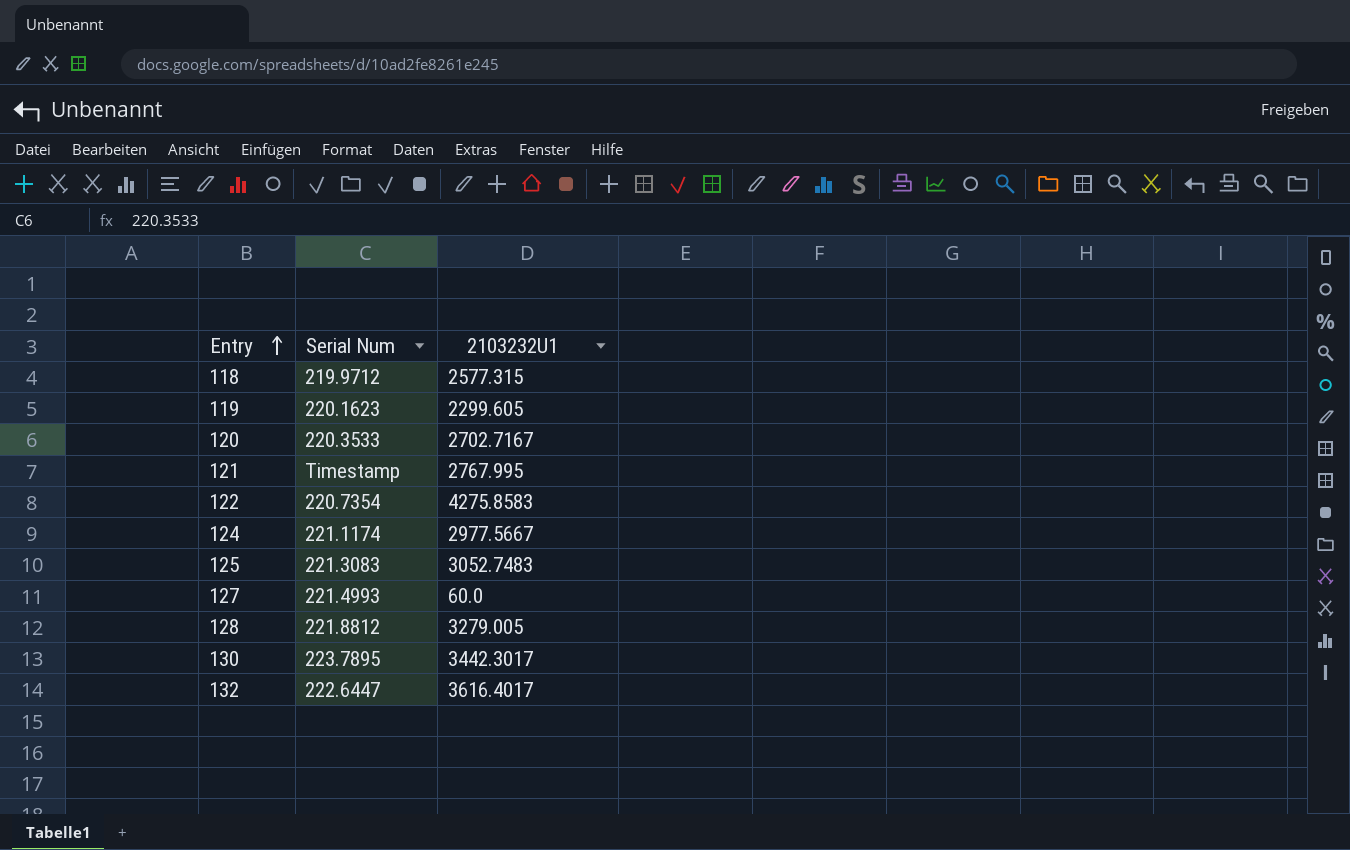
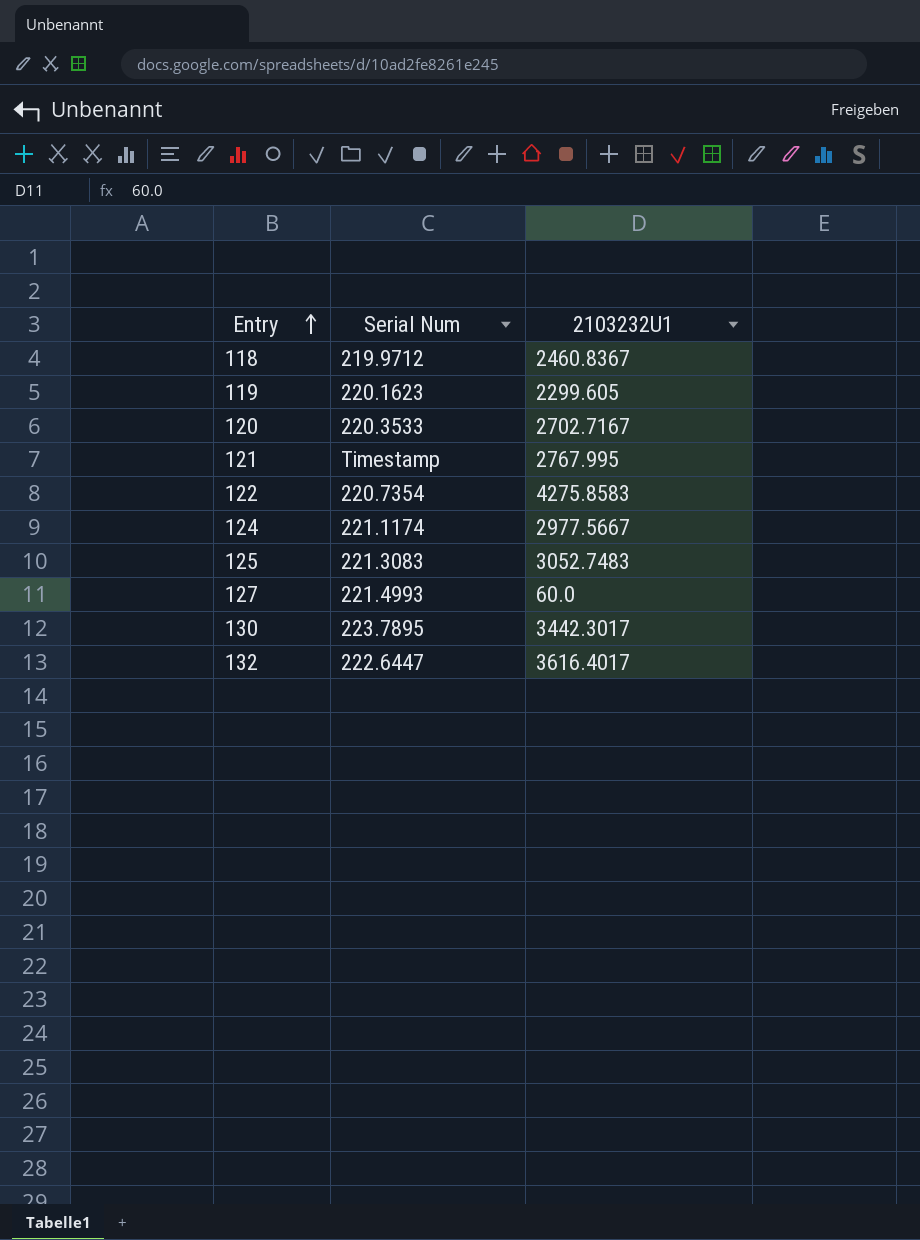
row 128: 221.8812 | 3279.005 -> none
118 | 2103232U1: 2577.315 -> 2460.8367

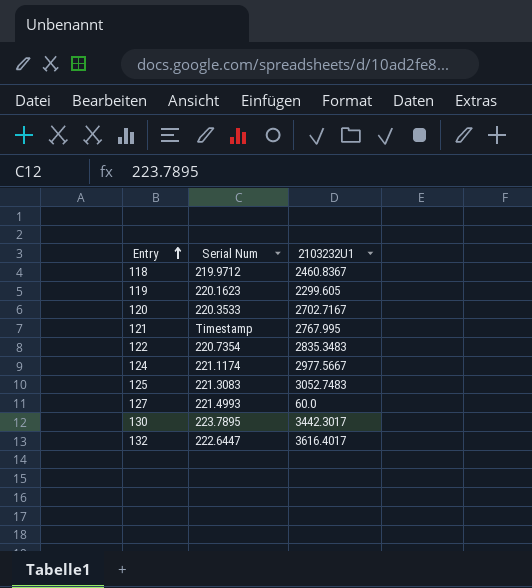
122 | 2103232U1: 4275.8583 -> 2835.3483

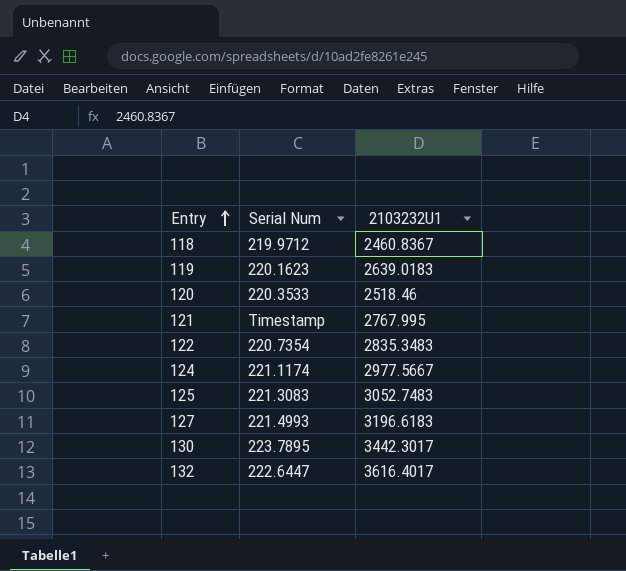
119 | 2103232U1: 2299.605 -> 2639.0183
120 | 2103232U1: 2702.7167 -> 2518.46
127 | 2103232U1: 60.0 -> 3196.6183

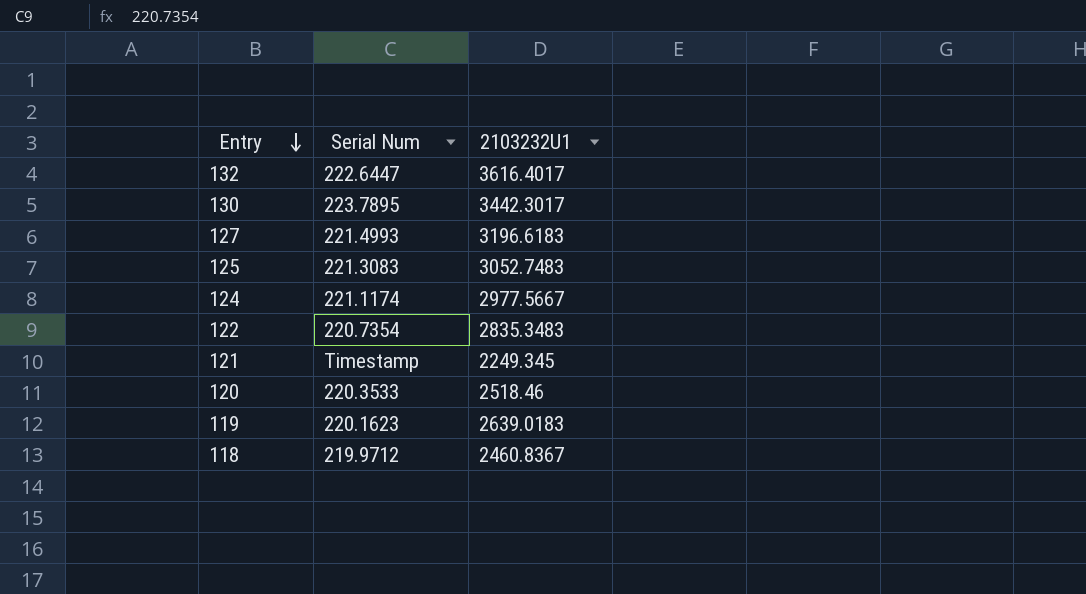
row order: Entry ascending -> Entry descending
121 | 2103232U1: 2767.995 -> 2249.345

